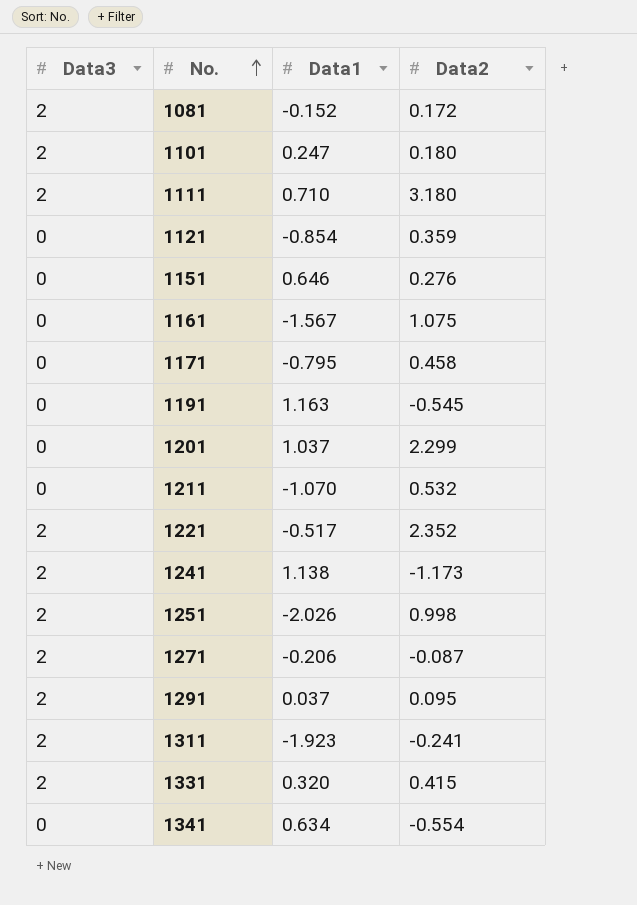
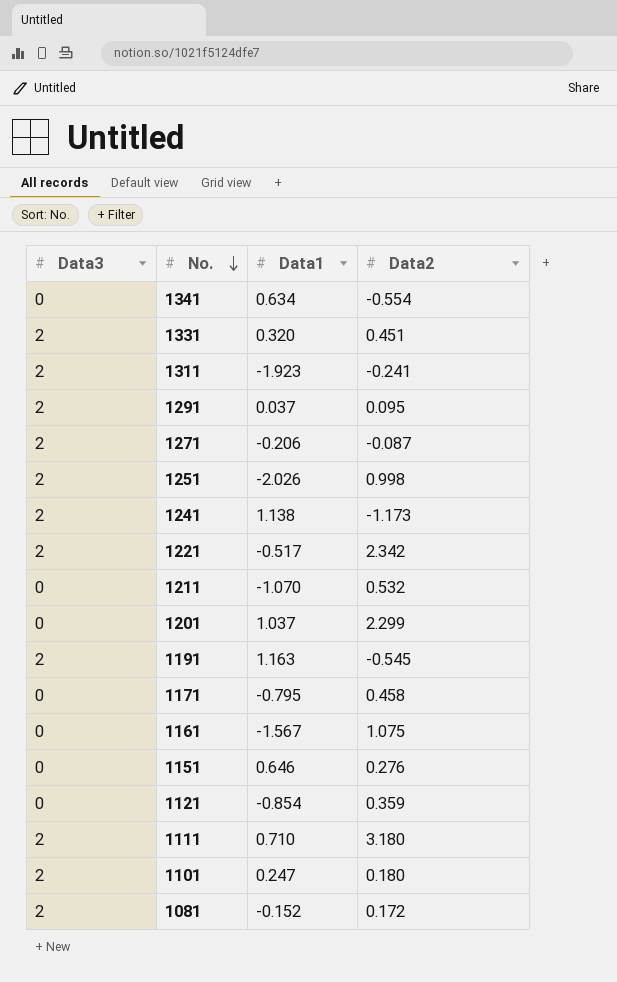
row order: No. ascending -> No. descending
1331 | Data2: 0.415 -> 0.451
1221 | Data2: 2.352 -> 2.342
1191 | Data3: 0 -> 2

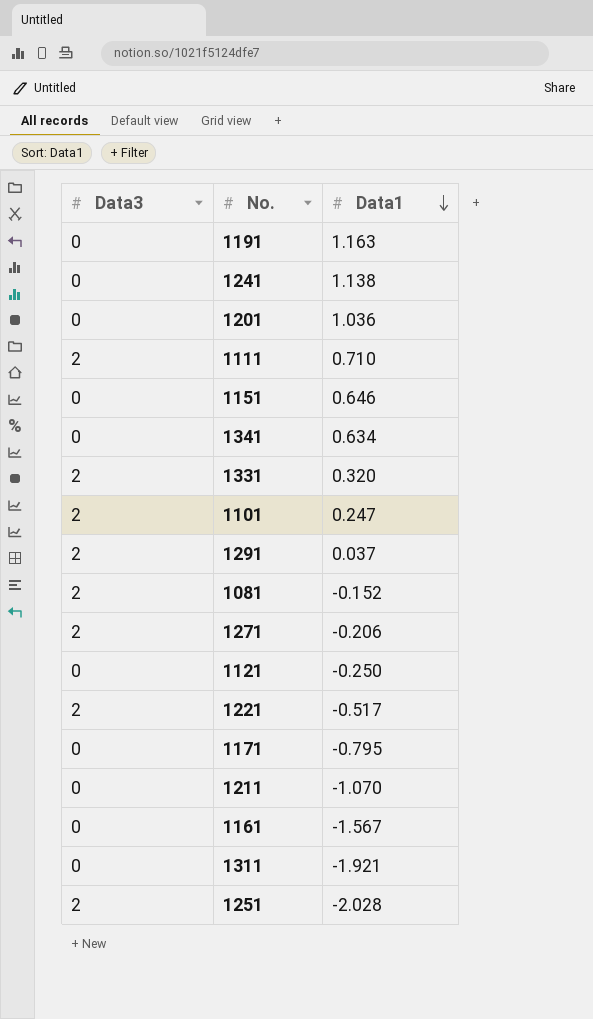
row order: No. descending -> Data1 descending
column Data2 | position: 4 -> none
1191 | Data3: 2 -> 0
1241 | Data3: 2 -> 0
1201 | Data1: 1.037 -> 1.036
1121 | Data1: -0.854 -> -0.250
1311 | Data3: 2 -> 0
1311 | Data1: -1.923 -> -1.921
1251 | Data1: -2.026 -> -2.028

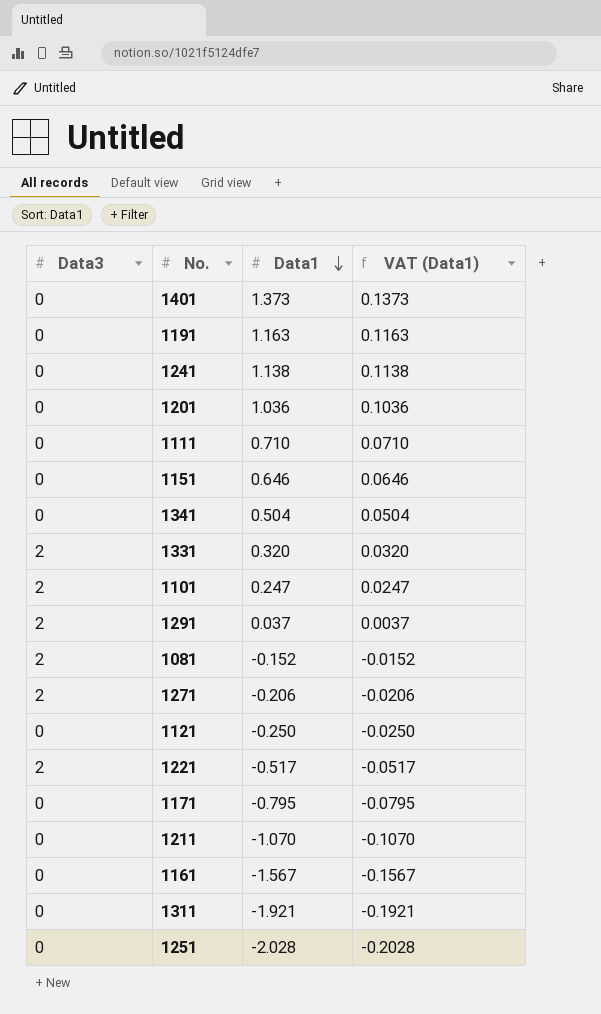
column VAT (Data1) | formula: none -> [Data1] * 0.1
row 1401: none -> 0 | 1.373 | 0.1373
1111 | Data3: 2 -> 0
1341 | Data1: 0.634 -> 0.504
1251 | Data3: 2 -> 0

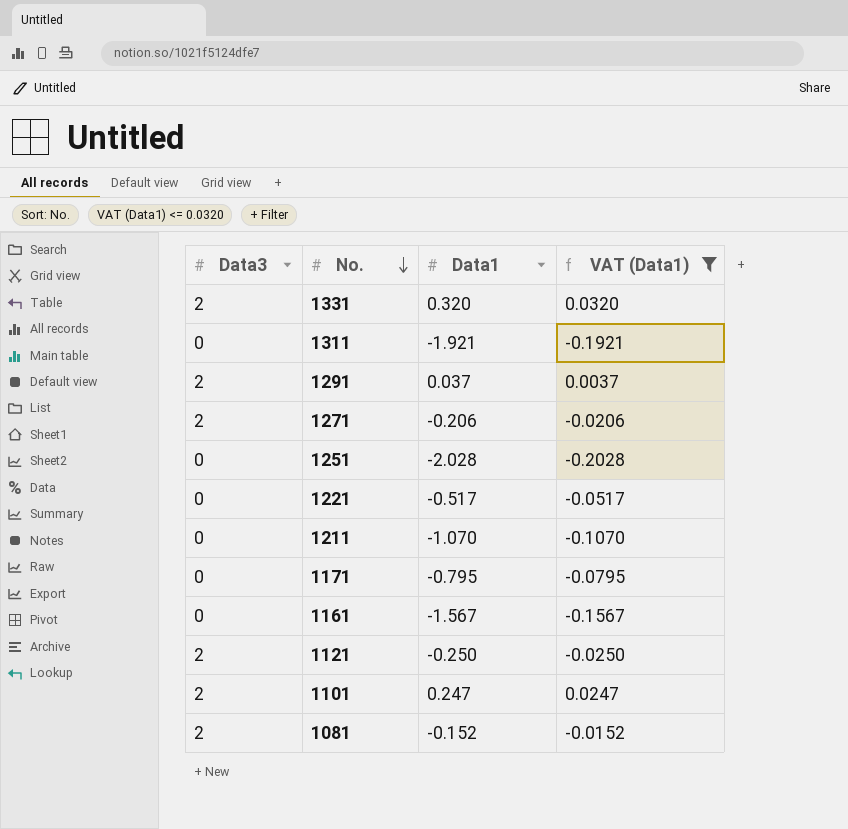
filter: none -> VAT (Data1) <= 0.0320
row order: Data1 descending -> No. descending
1221 | Data3: 2 -> 0
1121 | Data3: 0 -> 2

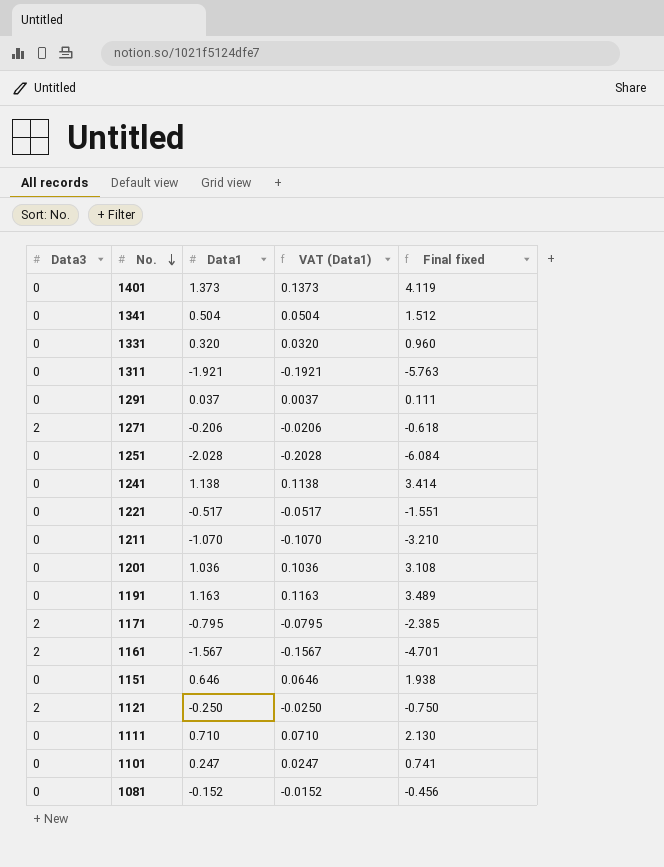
filter: VAT (Data1) <= 0.0320 -> none
column Final fixed | formula: none -> [Data1] * 3
1331 | Data3: 2 -> 0
1291 | Data3: 2 -> 0
1171 | Data3: 0 -> 2
1161 | Data3: 0 -> 2
1101 | Data3: 2 -> 0
1081 | Data3: 2 -> 0

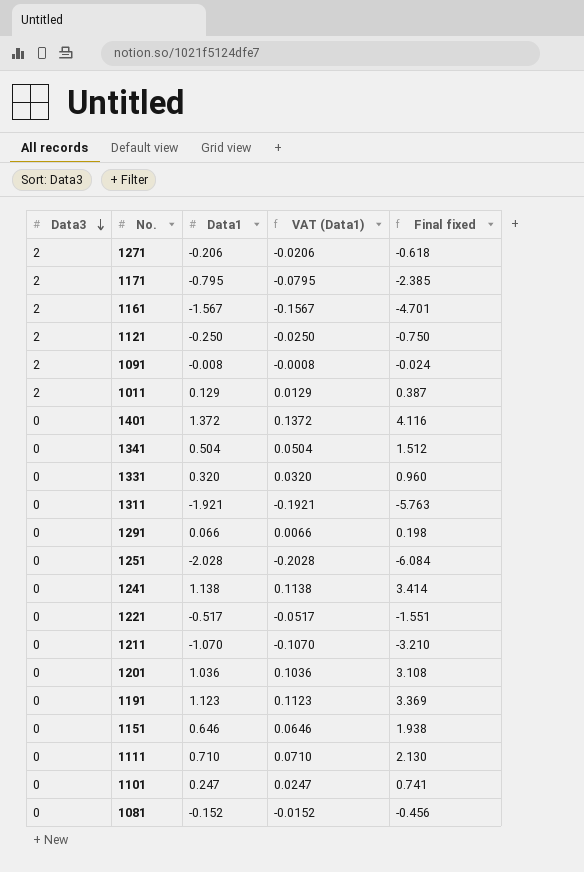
row order: No. descending -> Data3 descending
row 1091: none -> 2 | -0.008 | -0.0008 | -0.024
row 1011: none -> 2 | 0.129 | 0.0129 | 0.387
1401 | Data1: 1.373 -> 1.372
1401 | VAT (Data1): 0.1373 -> 0.1372
1401 | Final fixed: 4.119 -> 4.116
1291 | Data1: 0.037 -> 0.066
1291 | VAT (Data1): 0.0037 -> 0.0066
1291 | Final fixed: 0.111 -> 0.198
1191 | Data1: 1.163 -> 1.123
1191 | VAT (Data1): 0.1163 -> 0.1123
1191 | Final fixed: 3.489 -> 3.369

